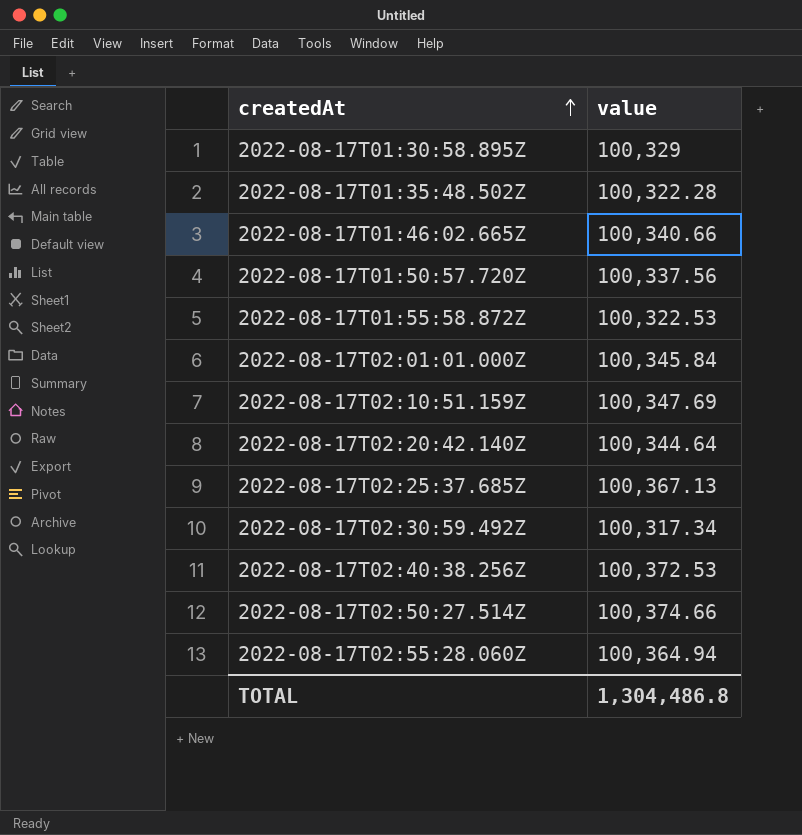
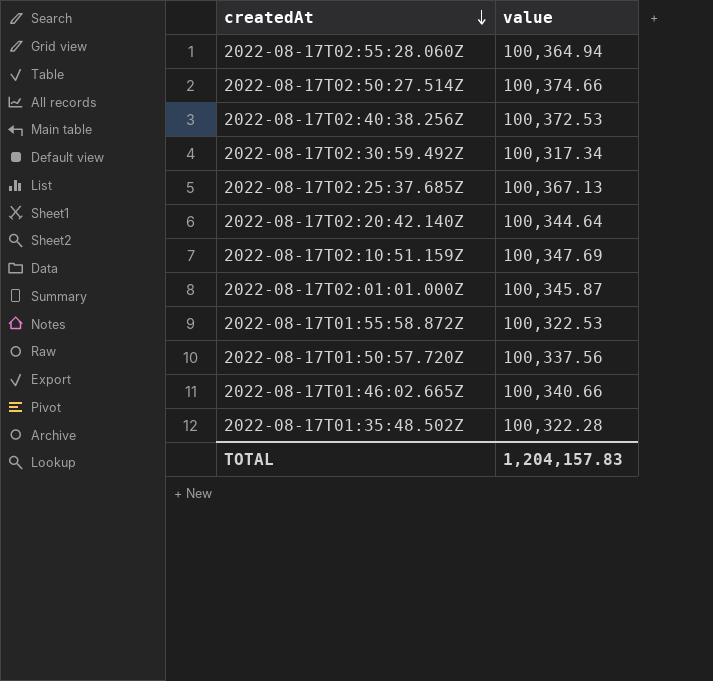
row order: createdAt ascending -> createdAt descending
row 2022-08-17T01:30:58.895Z: 100,329 -> none
2022-08-17T02:01:01.000Z | value: 100,345.84 -> 100,345.87
TOTAL | value: 1,304,486.8 -> 1,204,157.83

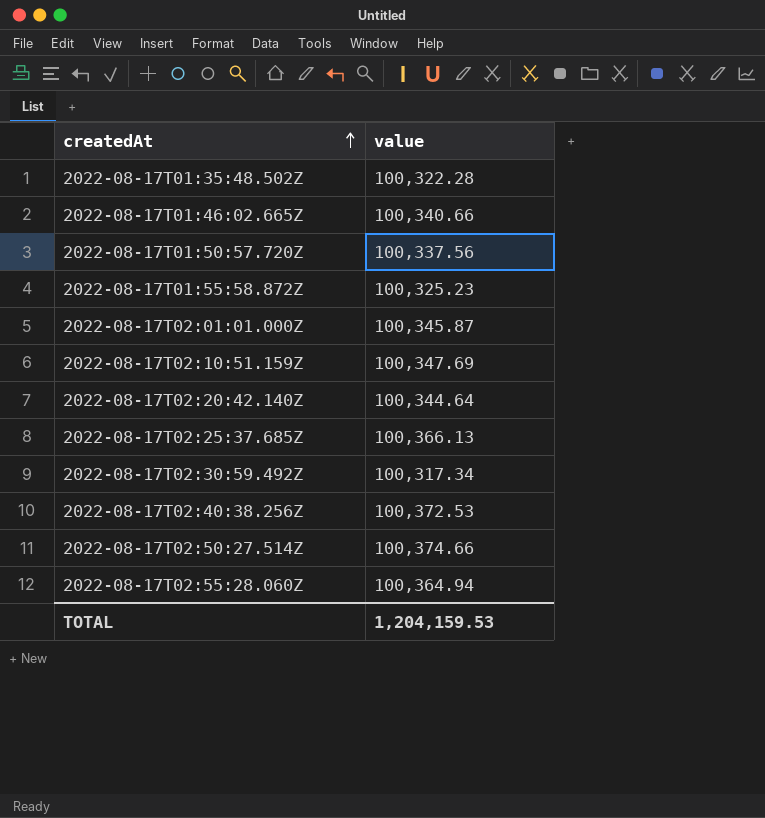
row order: createdAt descending -> createdAt ascending
2022-08-17T01:55:58.872Z | value: 100,322.53 -> 100,325.23
2022-08-17T02:25:37.685Z | value: 100,367.13 -> 100,366.13
TOTAL | value: 1,204,157.83 -> 1,204,159.53

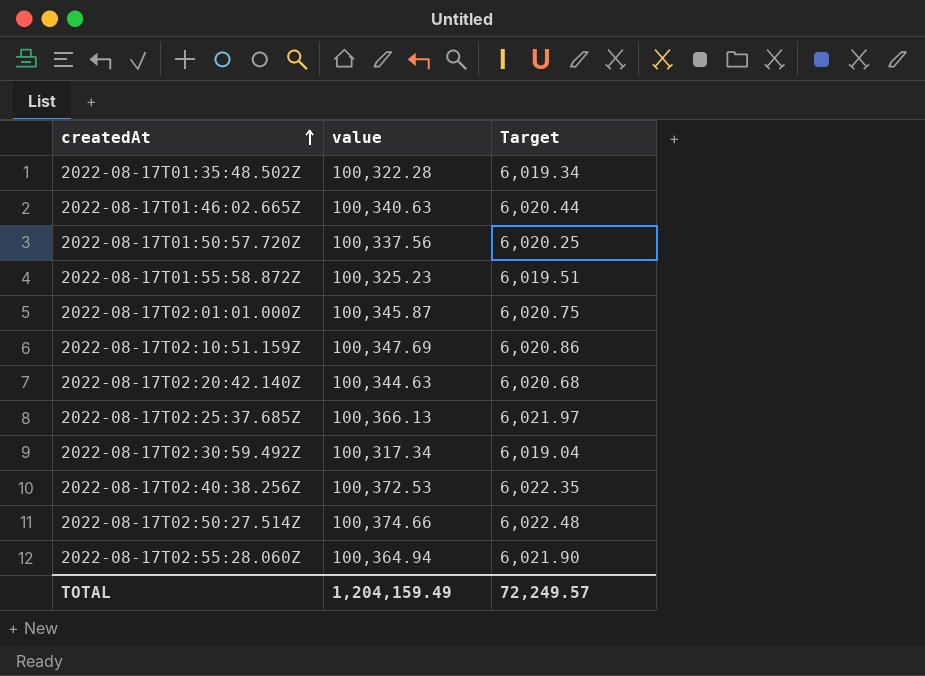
column Target | formula: none -> [value] * 0.06
2022-08-17T01:46:02.665Z | value: 100,340.66 -> 100,340.63
2022-08-17T02:20:42.140Z | value: 100,344.64 -> 100,344.63
TOTAL | value: 1,204,159.53 -> 1,204,159.49

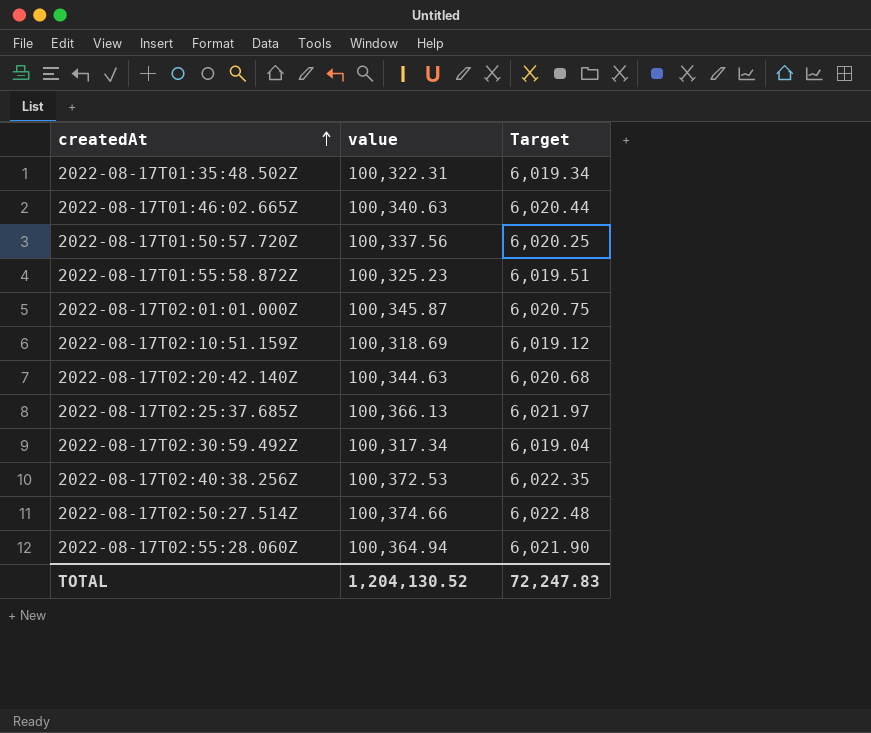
2022-08-17T01:35:48.502Z | value: 100,322.28 -> 100,322.31
2022-08-17T02:10:51.159Z | value: 100,347.69 -> 100,318.69
2022-08-17T02:10:51.159Z | Target: 6,020.86 -> 6,019.12
TOTAL | value: 1,204,159.49 -> 1,204,130.52
TOTAL | Target: 72,249.57 -> 72,247.83

